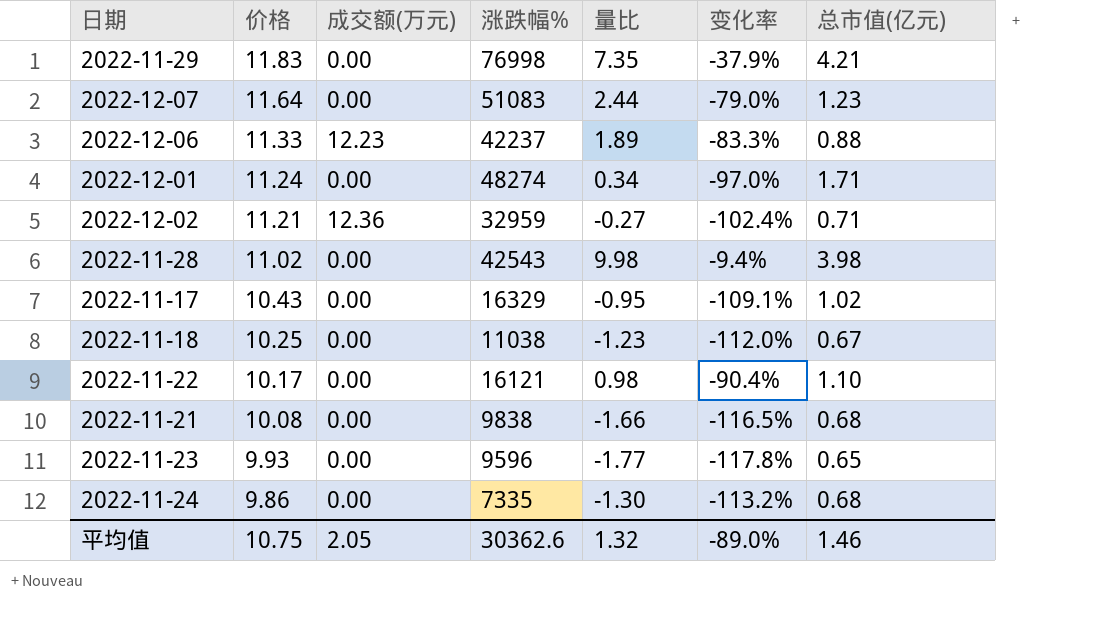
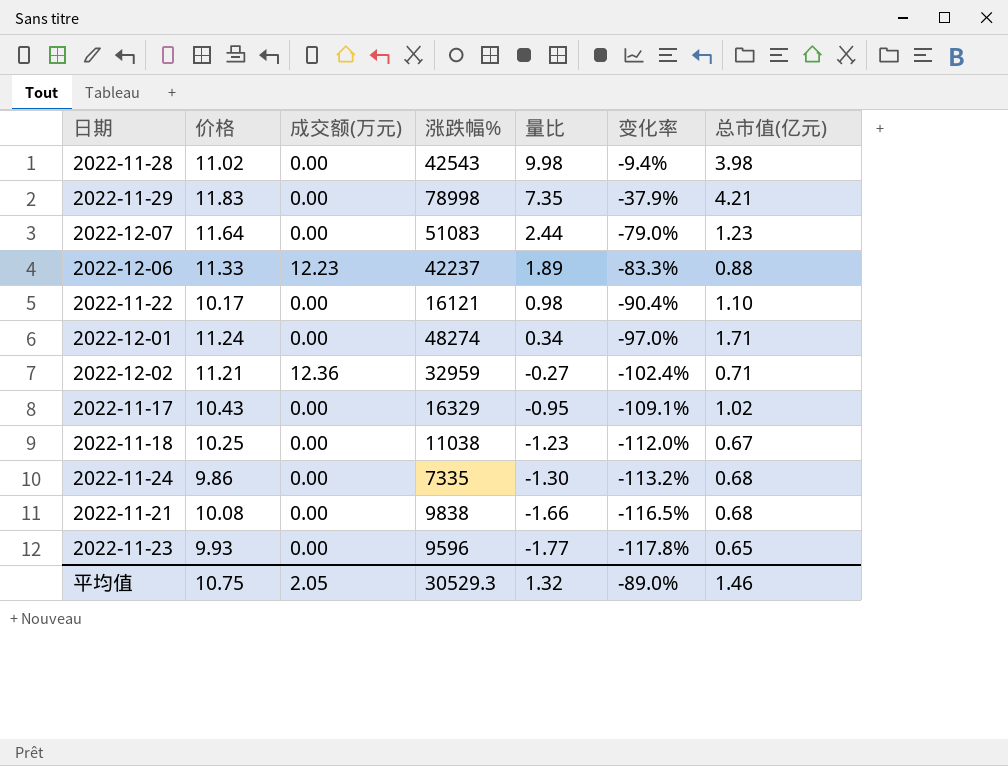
row order: 价格 descending -> 量比 descending
2022-11-29 | 涨跌幅%: 76998 -> 78998
平均值 | 涨跌幅%: 30362.6 -> 30529.3

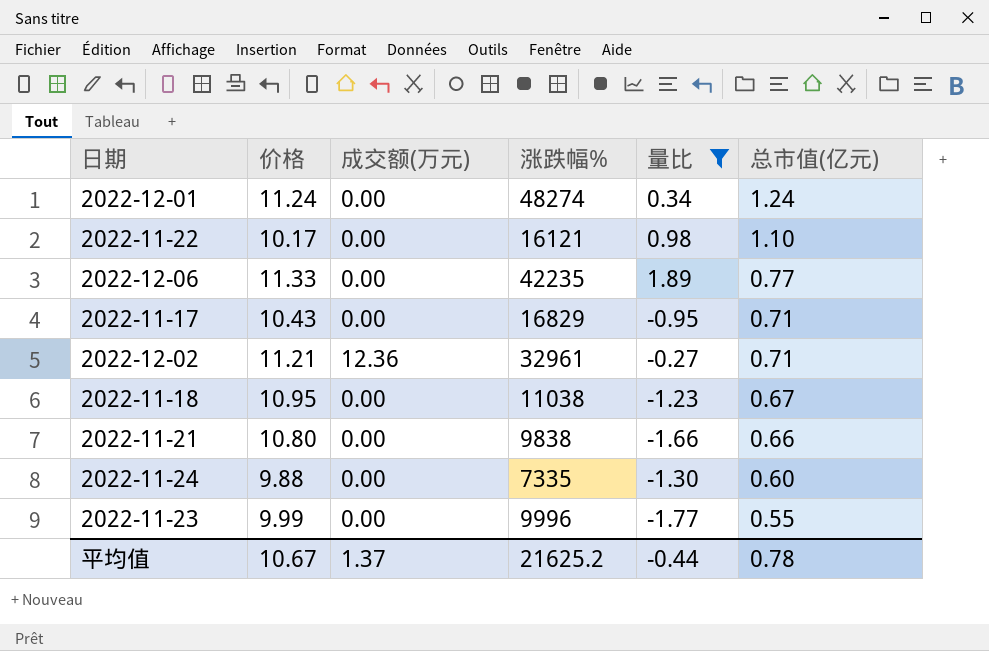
filter: none -> 量比 <= 1.89
row order: 量比 descending -> 总市值(亿元) descending
column 变化率 | formula: ([量比] - [价格]) / [价格] -> none
2022-12-01 | 总市值(亿元): 1.71 -> 1.24
2022-12-06 | 成交额(万元): 12.23 -> 0.00
2022-12-06 | 涨跌幅%: 42237 -> 42235
2022-12-06 | 总市值(亿元): 0.88 -> 0.77
2022-11-17 | 涨跌幅%: 16329 -> 16829
2022-11-17 | 总市值(亿元): 1.02 -> 0.71
2022-12-02 | 涨跌幅%: 32959 -> 32961
2022-11-18 | 价格: 10.25 -> 10.95
2022-11-21 | 价格: 10.08 -> 10.80
2022-11-21 | 总市值(亿元): 0.68 -> 0.66
2022-11-24 | 价格: 9.86 -> 9.88
2022-11-24 | 总市值(亿元): 0.68 -> 0.60
2022-11-23 | 价格: 9.93 -> 9.99
2022-11-23 | 涨跌幅%: 9596 -> 9996
2022-11-23 | 总市值(亿元): 0.65 -> 0.55
平均值 | 价格: 10.75 -> 10.67
平均值 | 成交额(万元): 2.05 -> 1.37
平均值 | 涨跌幅%: 30529.3 -> 21625.2
平均值 | 量比: 1.32 -> -0.44
平均值 | 总市值(亿元): 1.46 -> 0.78

